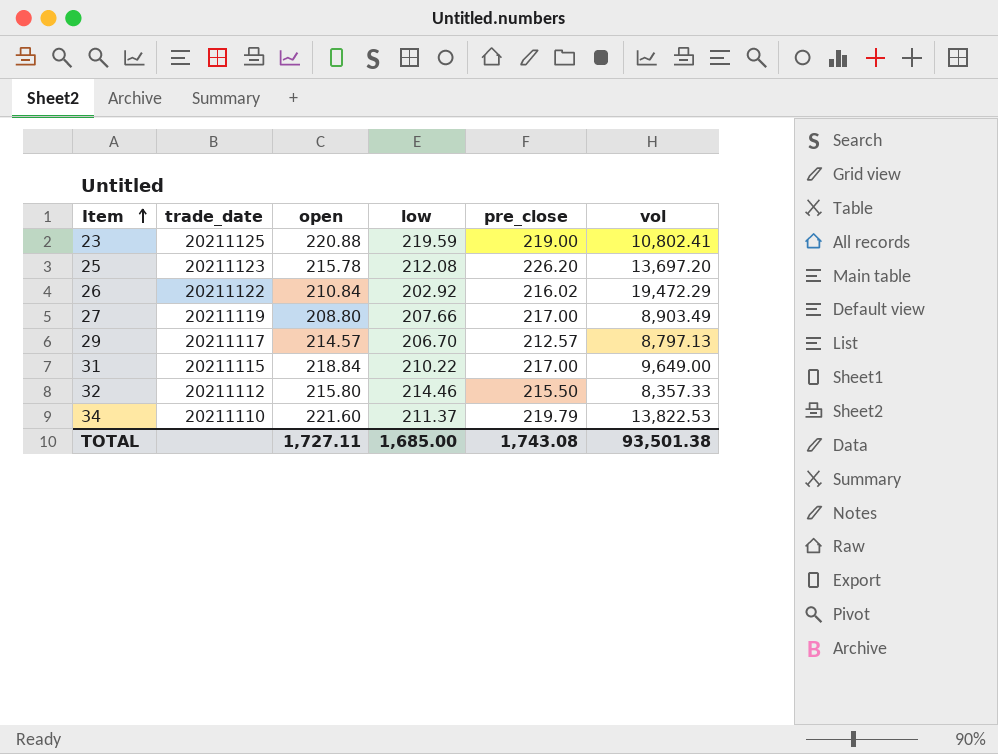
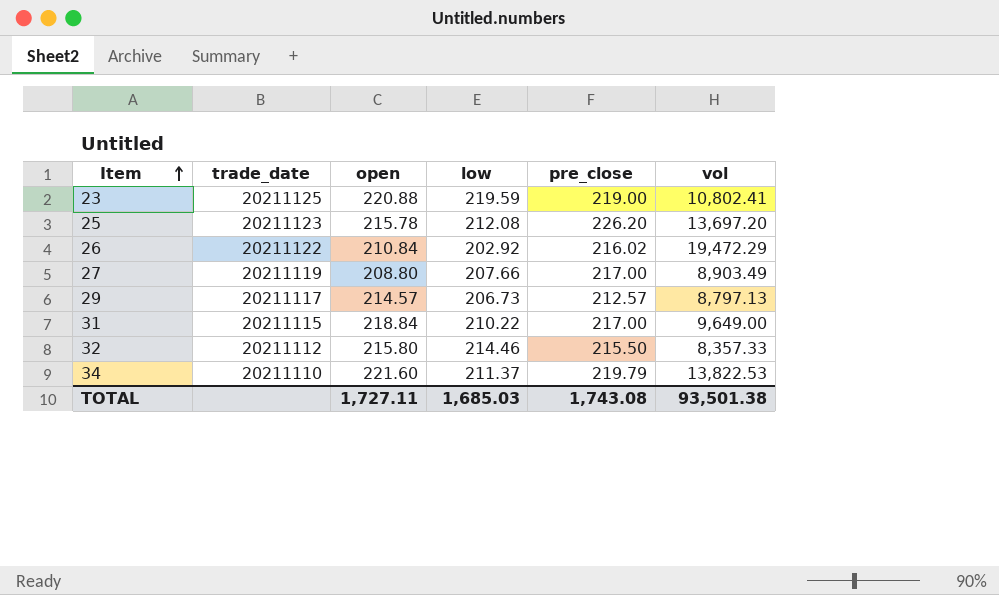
29 | low: 206.70 -> 206.73
TOTAL | low: 1,685.00 -> 1,685.03

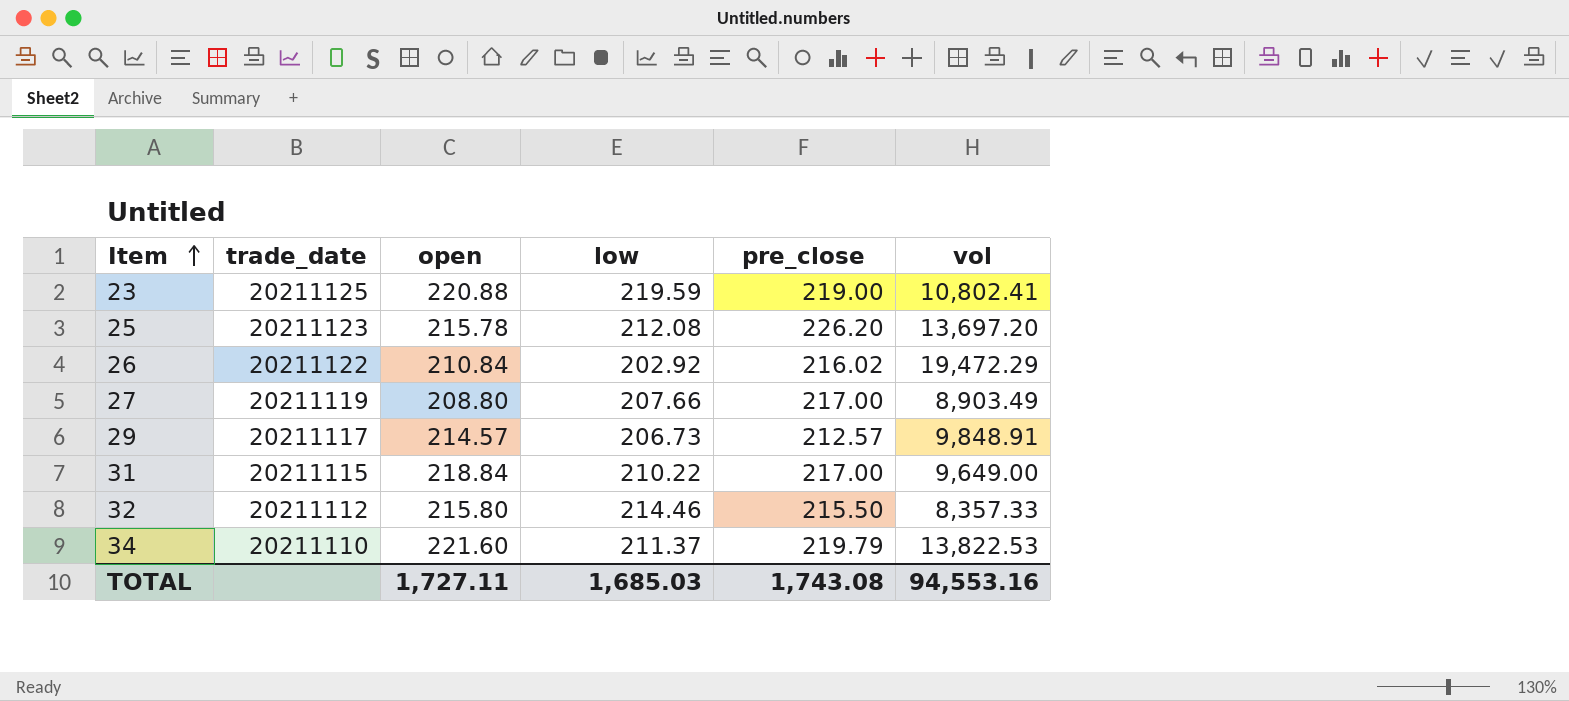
29 | vol: 8,797.13 -> 9,848.91
TOTAL | vol: 93,501.38 -> 94,553.16

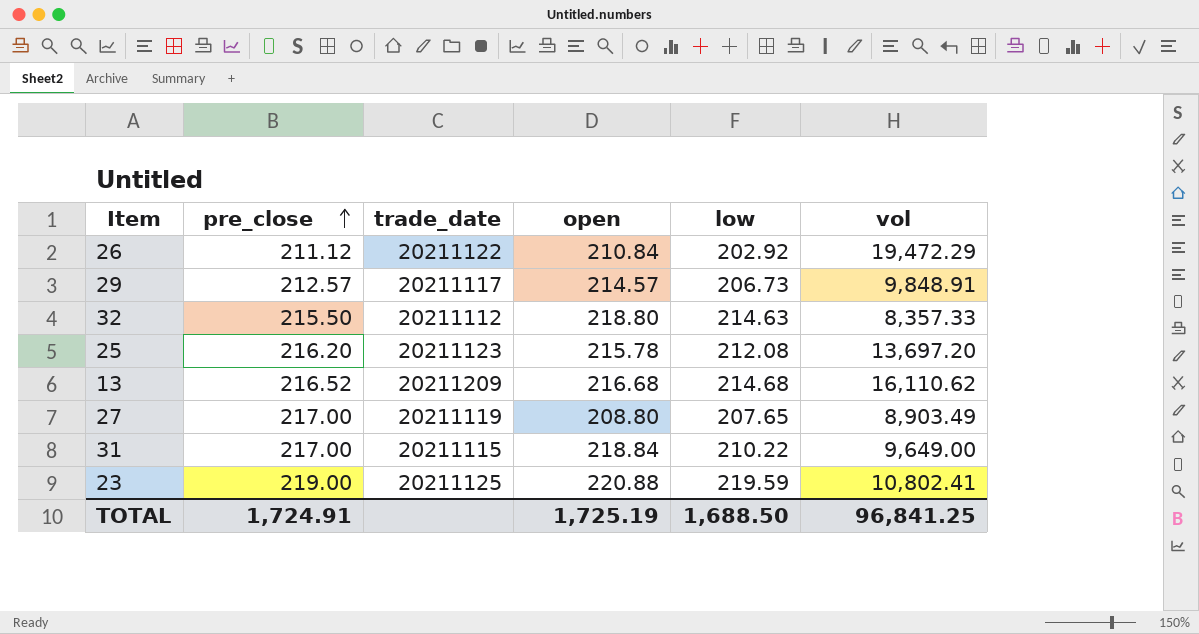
row order: Item ascending -> pre_close ascending
column pre_close | position: 5 -> 2
row 34: 20211110 | 221.60 | 211.37 | 219.79 | 13,822.53 -> none
26 | pre_close: 216.02 -> 211.12
32 | open: 215.80 -> 218.80
32 | low: 214.46 -> 214.63
25 | pre_close: 226.20 -> 216.20
row 13: none -> 216.52 | 20211209 | 216.68 | 214.68 | 16,110.62
27 | low: 207.66 -> 207.65
TOTAL | pre_close: 1,743.08 -> 1,724.91
TOTAL | open: 1,727.11 -> 1,725.19
TOTAL | low: 1,685.03 -> 1,688.50
TOTAL | vol: 94,553.16 -> 96,841.25

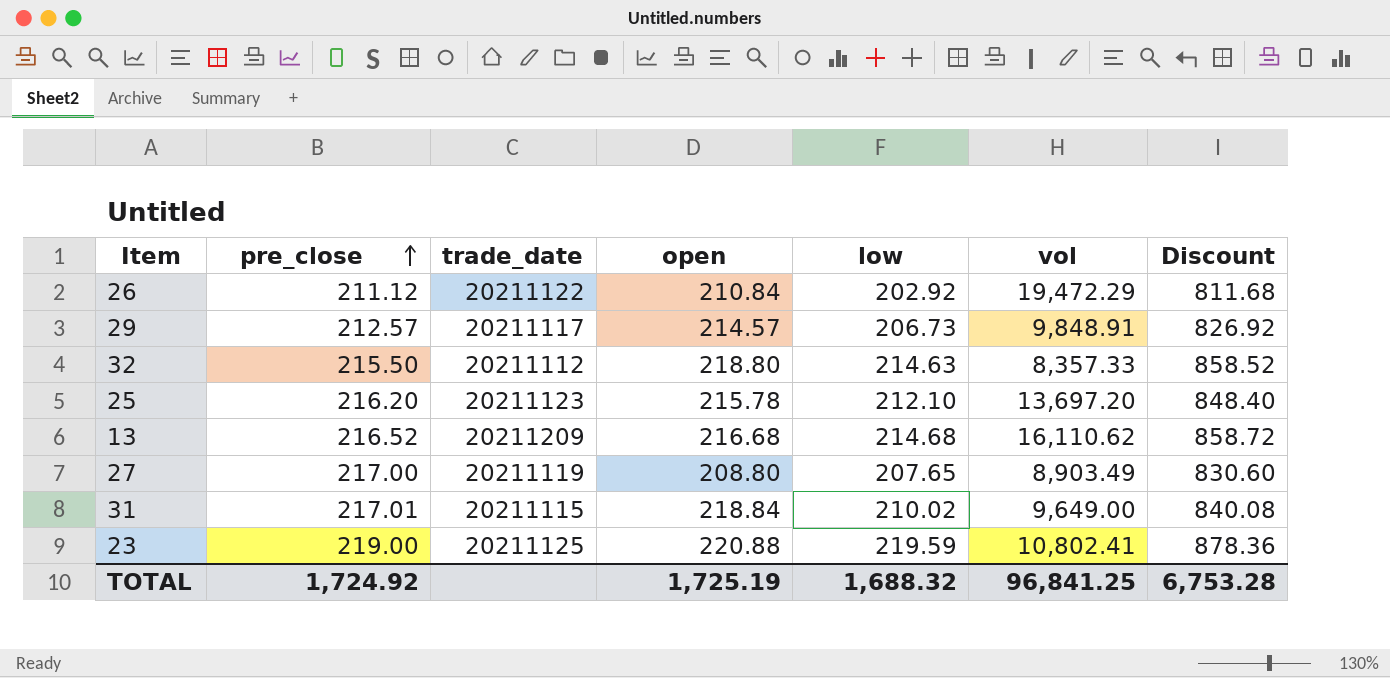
column Discount | formula: none -> [low] * 4
25 | low: 212.08 -> 212.10
31 | pre_close: 217.00 -> 217.01
31 | low: 210.22 -> 210.02
TOTAL | pre_close: 1,724.91 -> 1,724.92
TOTAL | low: 1,688.50 -> 1,688.32

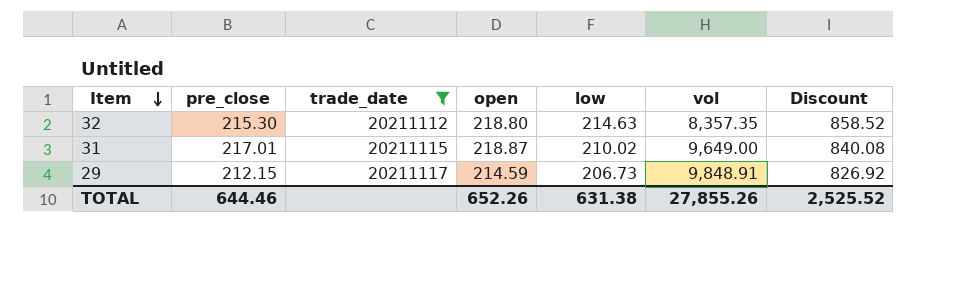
filter: none -> trade_date <= 20211117
row order: pre_close ascending -> Item descending
32 | pre_close: 215.50 -> 215.30
32 | vol: 8,357.33 -> 8,357.35
31 | open: 218.84 -> 218.87
29 | pre_close: 212.57 -> 212.15
29 | open: 214.57 -> 214.59
TOTAL | pre_close: 1,724.92 -> 644.46
TOTAL | open: 1,725.19 -> 652.26
TOTAL | low: 1,688.32 -> 631.38
TOTAL | vol: 96,841.25 -> 27,855.26
TOTAL | Discount: 6,753.28 -> 2,525.52

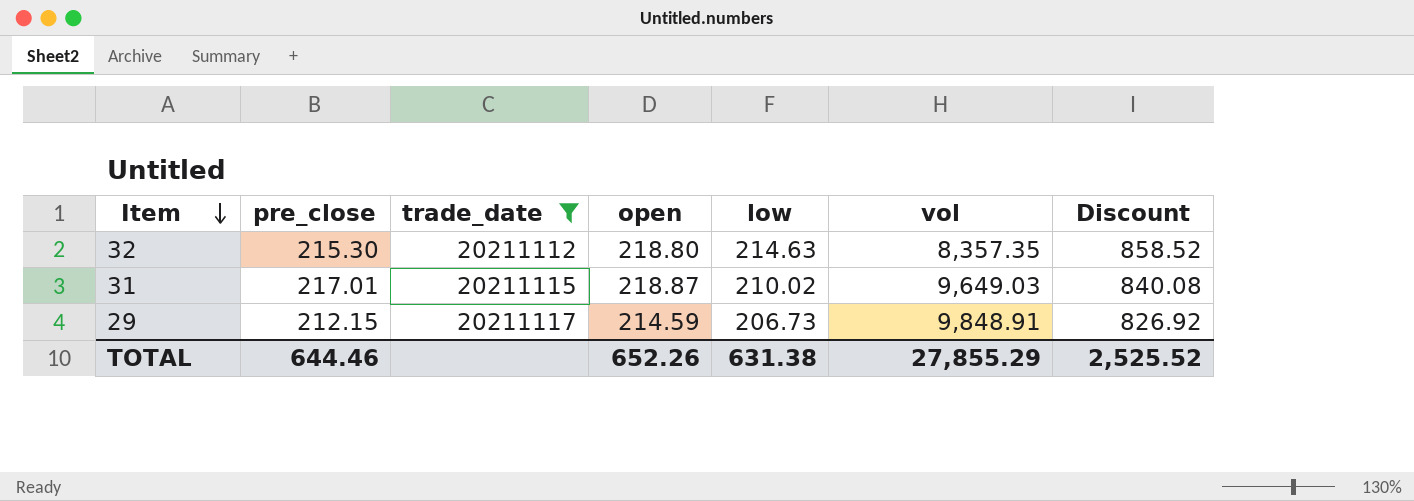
31 | vol: 9,649.00 -> 9,649.03
TOTAL | vol: 27,855.26 -> 27,855.29

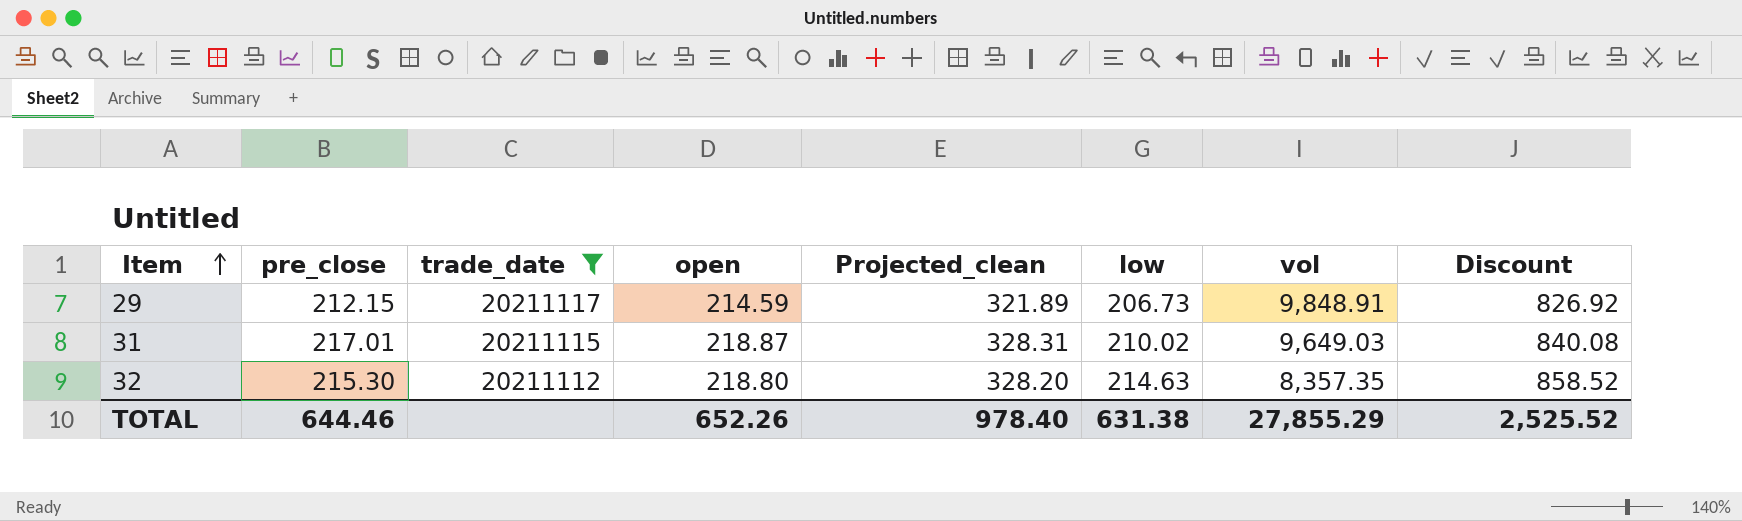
row order: Item descending -> Item ascending
column Projected_clean | formula: none -> [open] * 1.5

